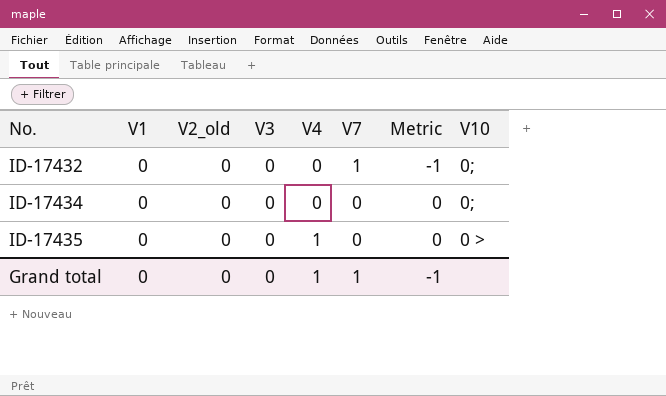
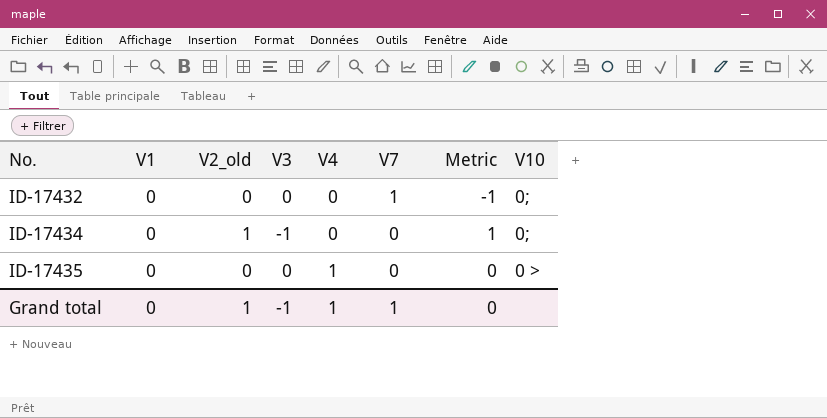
ID-17434 | V2_old: 0 -> 1
ID-17434 | V3: 0 -> -1
ID-17434 | Metric: 0 -> 1
Grand total | V2_old: 0 -> 1
Grand total | V3: 0 -> -1
Grand total | Metric: -1 -> 0

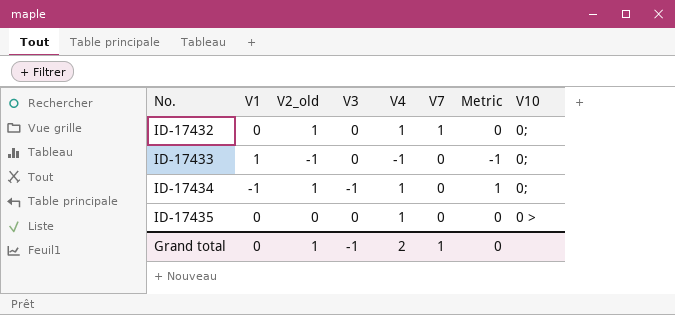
ID-17432 | V2_old: 0 -> 1
ID-17432 | V4: 0 -> 1
ID-17432 | Metric: -1 -> 0
row ID-17433: none -> 1 | -1 | 0 | -1 | 0 | -1 | 0;
ID-17434 | V1: 0 -> -1
ID-17434 | V4: 0 -> 1
Grand total | V4: 1 -> 2

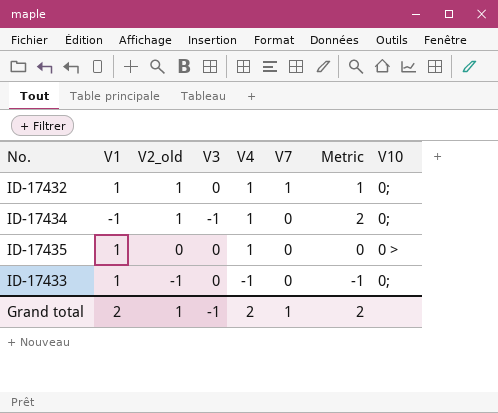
row order: No. ascending -> V2_old descending
column Metric | formula: [V2_old] - [V7] -> [V2_old] - [V3]
ID-17432 | V1: 0 -> 1
ID-17435 | V1: 0 -> 1
Grand total | V1: 0 -> 2
Grand total | Metric: 0 -> 2

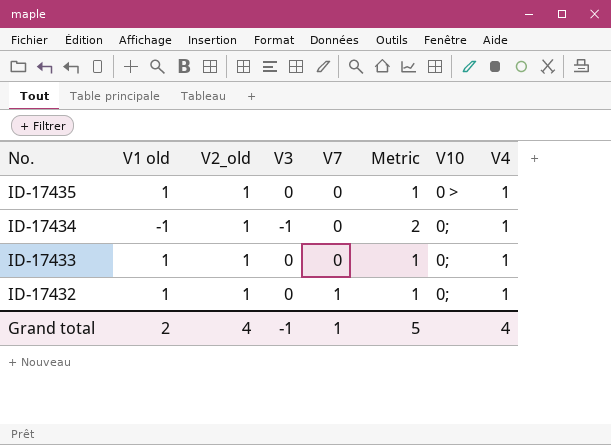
row order: V2_old descending -> No. descending
column name: V1 -> V1 old
column V4 | position: 5 -> 8
ID-17435 | V2_old: 0 -> 1
ID-17435 | Metric: 0 -> 1
ID-17433 | V2_old: -1 -> 1
ID-17433 | Metric: -1 -> 1
ID-17433 | V4: -1 -> 1
Grand total | V2_old: 1 -> 4
Grand total | Metric: 2 -> 5
Grand total | V4: 2 -> 4

